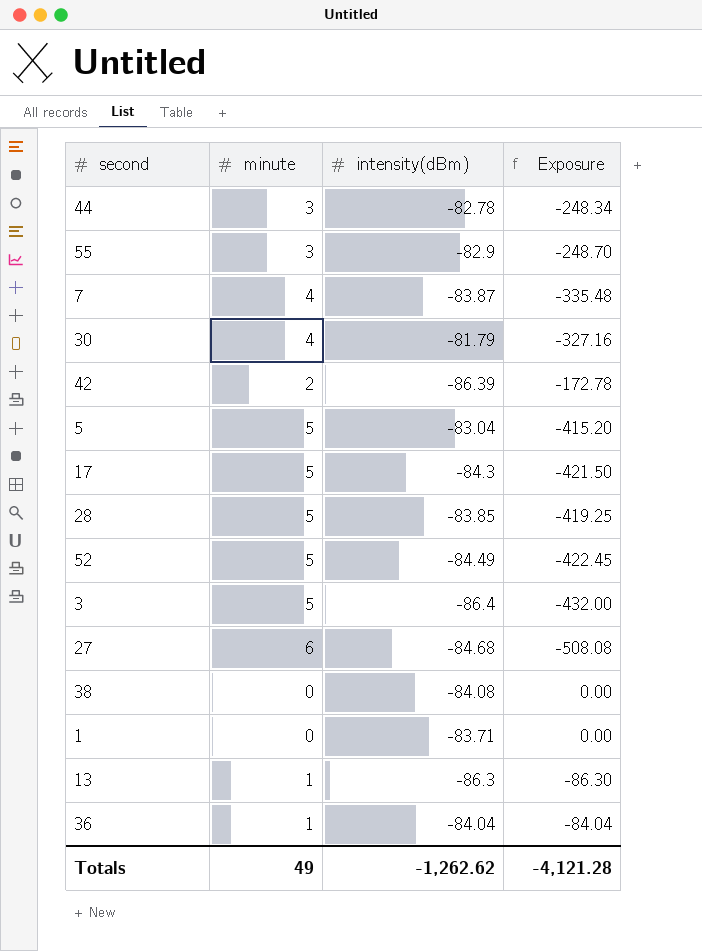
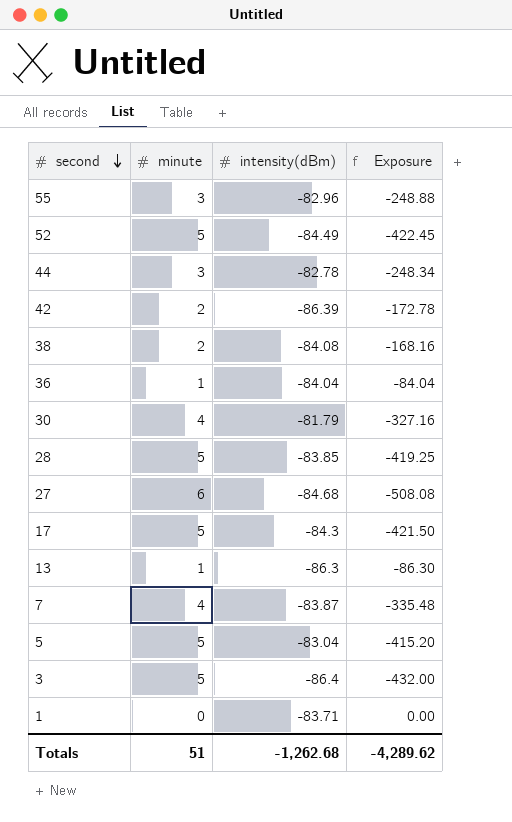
row order: none -> second descending
55 | intensity(dBm): -82.9 -> -82.96
55 | Exposure: -248.70 -> -248.88
38 | minute: 0 -> 2
38 | Exposure: 0.00 -> -168.16
Totals | minute: 49 -> 51
Totals | intensity(dBm): -1,262.62 -> -1,262.68
Totals | Exposure: -4,121.28 -> -4,289.62

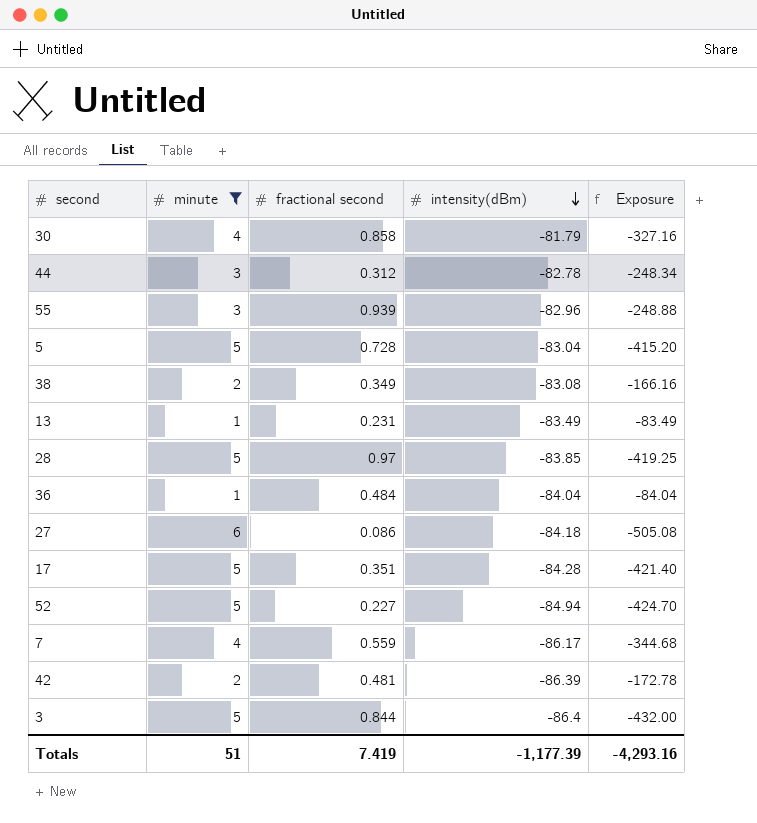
filter: none -> minute != 0
row order: second descending -> intensity(dBm) descending
column fractional second | position: none -> 3
38 | intensity(dBm): -84.08 -> -83.08
38 | Exposure: -168.16 -> -166.16
13 | intensity(dBm): -86.3 -> -83.49
13 | Exposure: -86.30 -> -83.49
27 | intensity(dBm): -84.68 -> -84.18
27 | Exposure: -508.08 -> -505.08
17 | intensity(dBm): -84.3 -> -84.28
17 | Exposure: -421.50 -> -421.40
52 | intensity(dBm): -84.49 -> -84.94
52 | Exposure: -422.45 -> -424.70
7 | intensity(dBm): -83.87 -> -86.17
7 | Exposure: -335.48 -> -344.68
Totals | intensity(dBm): -1,262.68 -> -1,177.39
Totals | Exposure: -4,289.62 -> -4,293.16

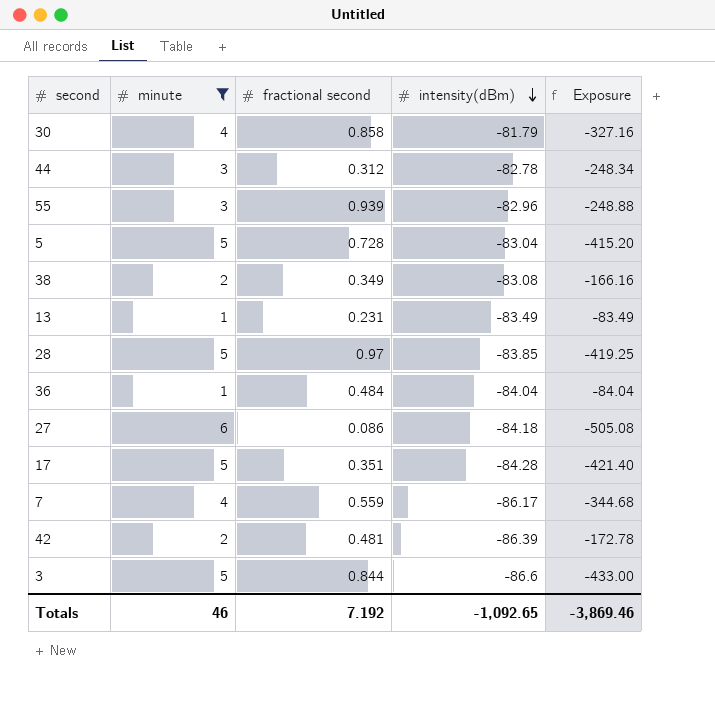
row 52: 5 | 0.227 | -84.94 | -424.70 -> none
3 | intensity(dBm): -86.4 -> -86.6
3 | Exposure: -432.00 -> -433.00
Totals | minute: 51 -> 46
Totals | fractional second: 7.419 -> 7.192
Totals | intensity(dBm): -1,177.39 -> -1,092.65
Totals | Exposure: -4,293.16 -> -3,869.46

